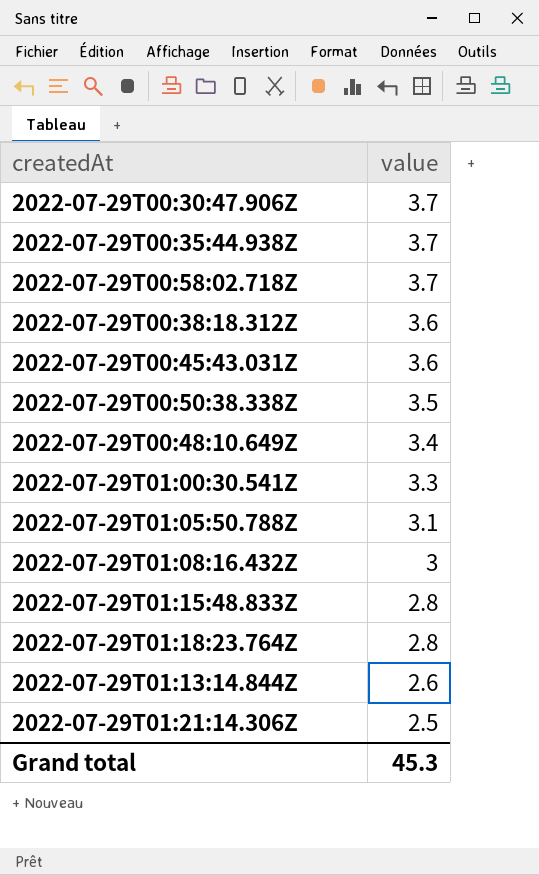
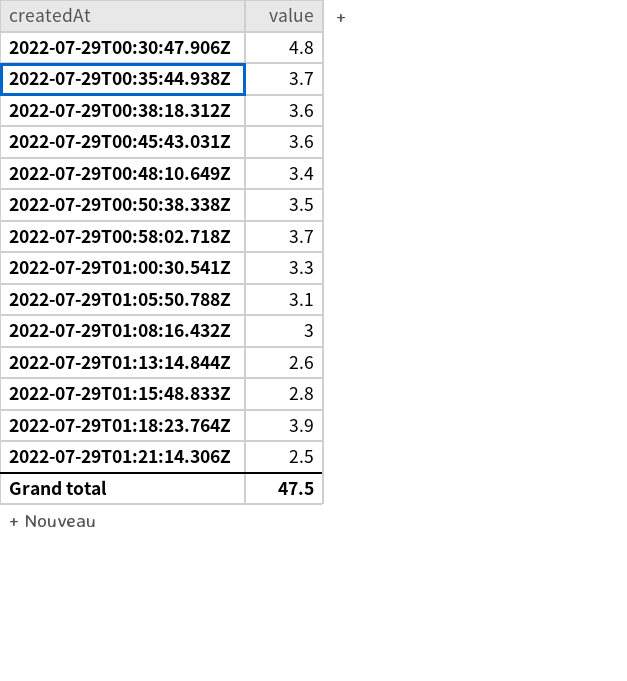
row order: value descending -> createdAt ascending
2022-07-29T00:30:47.906Z | value: 3.7 -> 4.8
2022-07-29T01:18:23.764Z | value: 2.8 -> 3.9
Grand total | value: 45.3 -> 47.5

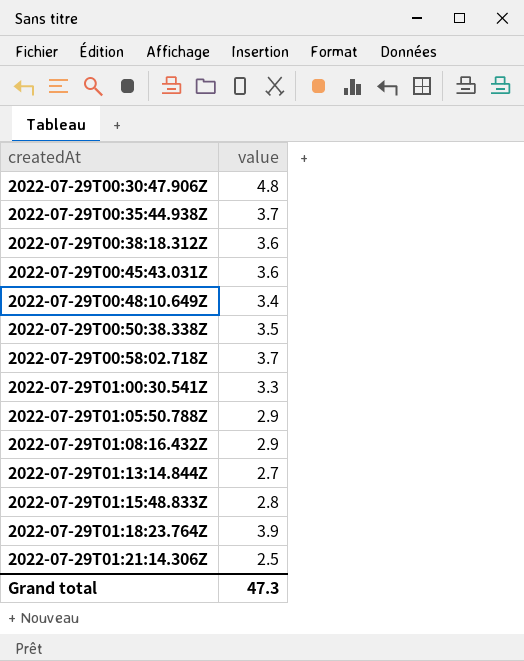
2022-07-29T01:05:50.788Z | value: 3.1 -> 2.9
2022-07-29T01:08:16.432Z | value: 3 -> 2.9
2022-07-29T01:13:14.844Z | value: 2.6 -> 2.7
Grand total | value: 47.5 -> 47.3

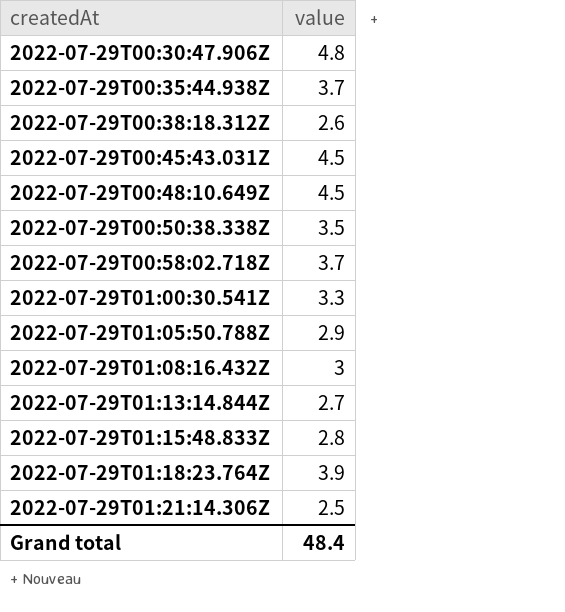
2022-07-29T00:38:18.312Z | value: 3.6 -> 2.6
2022-07-29T00:45:43.031Z | value: 3.6 -> 4.5
2022-07-29T00:48:10.649Z | value: 3.4 -> 4.5
2022-07-29T01:08:16.432Z | value: 2.9 -> 3
Grand total | value: 47.3 -> 48.4

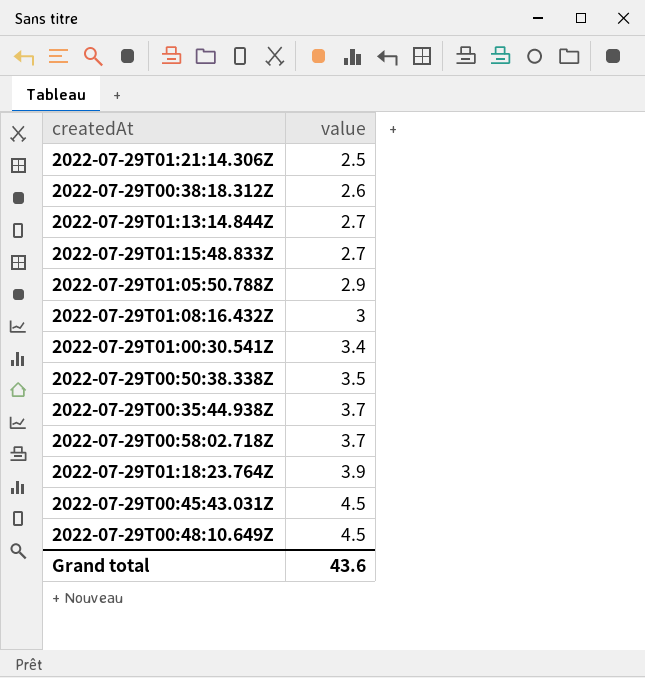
row order: createdAt ascending -> value ascending
row 2022-07-29T00:30:47.906Z: 4.8 -> none
2022-07-29T01:15:48.833Z | value: 2.8 -> 2.7
2022-07-29T01:00:30.541Z | value: 3.3 -> 3.4
Grand total | value: 48.4 -> 43.6

